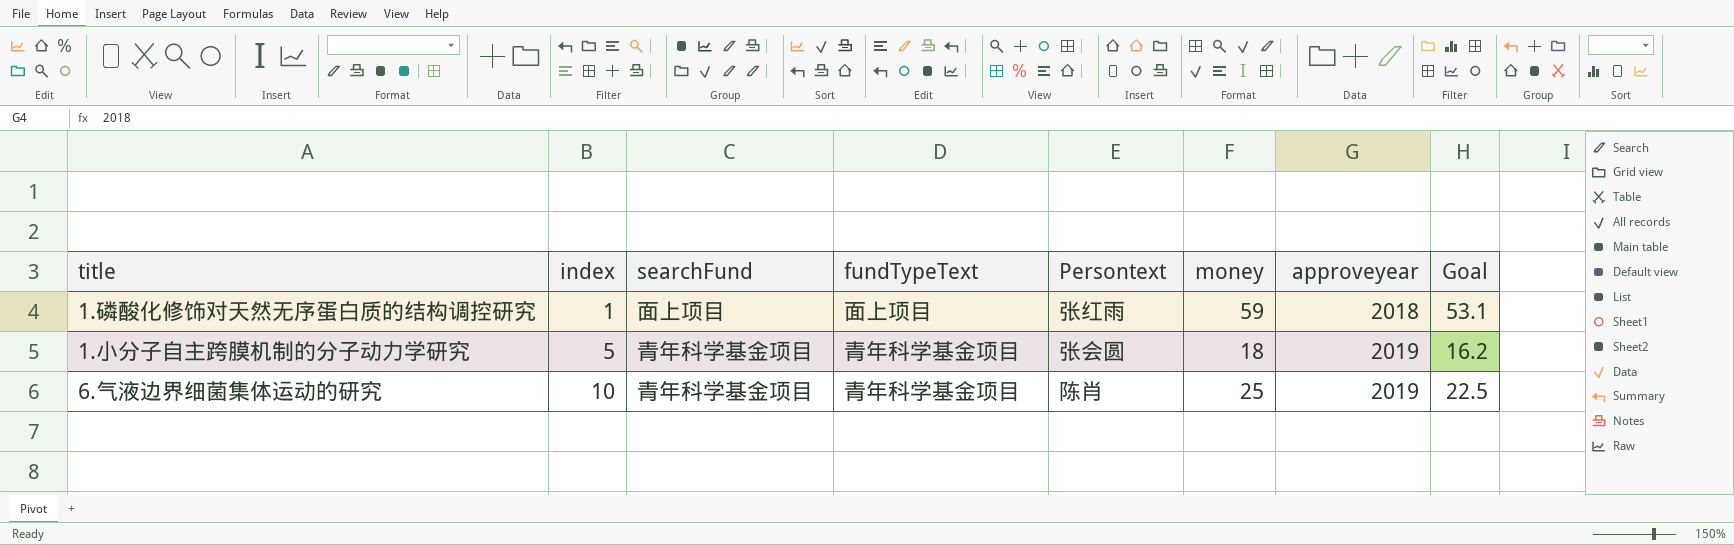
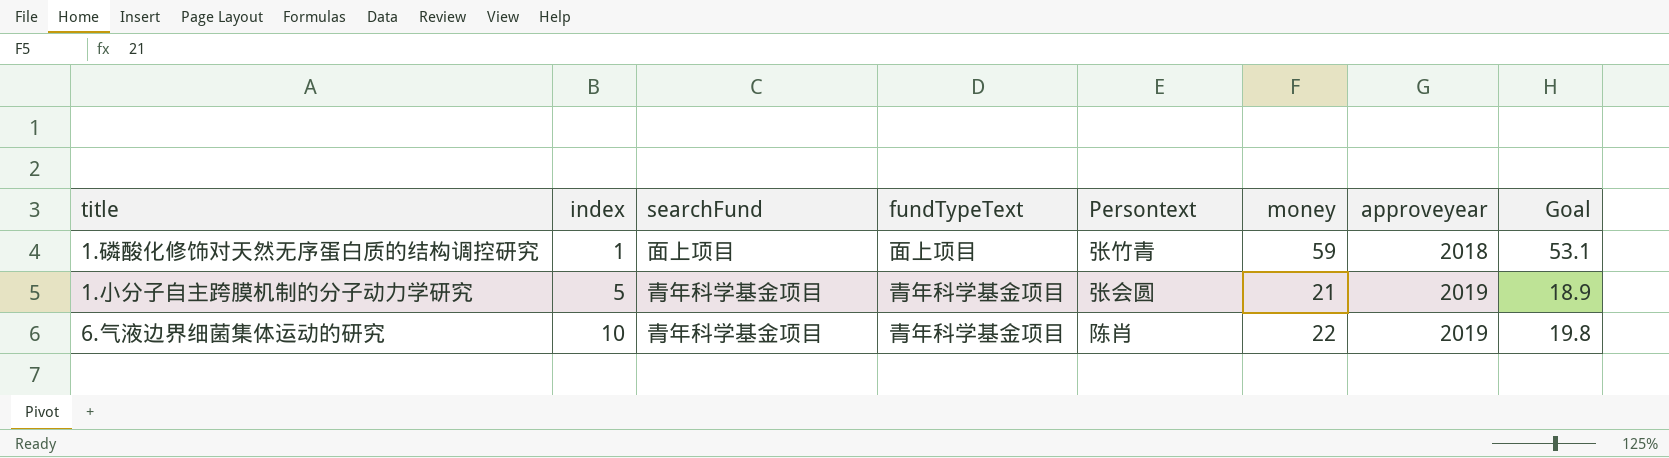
1.磷酸化修饰对天然无序蛋白质的结构调控研究 | Persontext: 张红雨 -> 张竹青
1.小分子自主跨膜机制的分子动力学研究 | money: 18 -> 21
1.小分子自主跨膜机制的分子动力学研究 | Goal: 16.2 -> 18.9
6.气液边界细菌集体运动的研究 | money: 25 -> 22
6.气液边界细菌集体运动的研究 | Goal: 22.5 -> 19.8

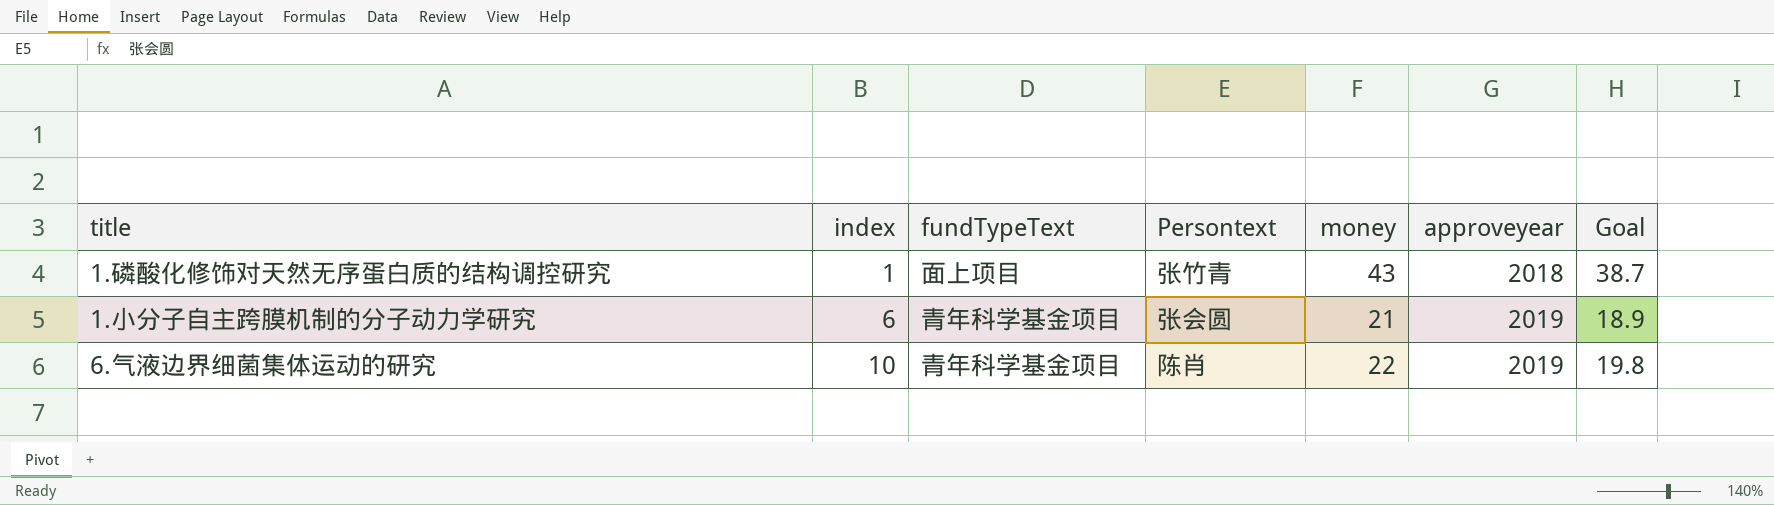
column searchFund | position: 3 -> none
1.磷酸化修饰对天然无序蛋白质的结构调控研究 | money: 59 -> 43
1.磷酸化修饰对天然无序蛋白质的结构调控研究 | Goal: 53.1 -> 38.7
1.小分子自主跨膜机制的分子动力学研究 | index: 5 -> 6

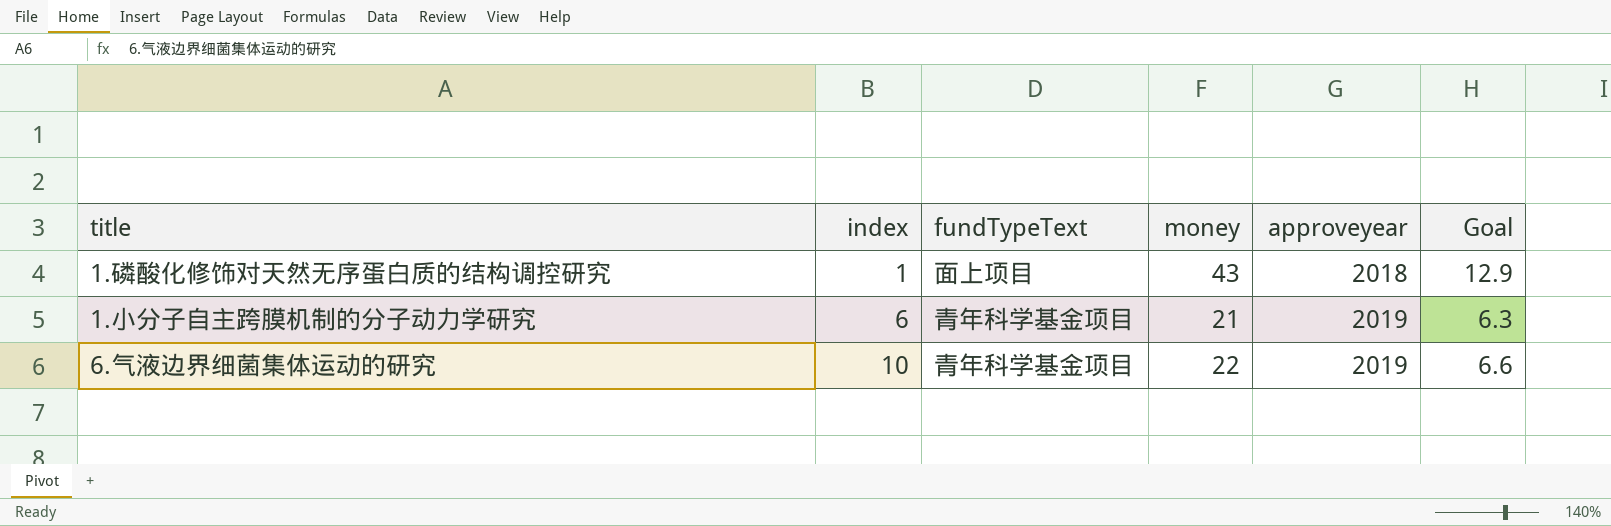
column Persontext | position: 4 -> none
column Goal | formula: [money] * 0.9 -> [money] * 0.3

